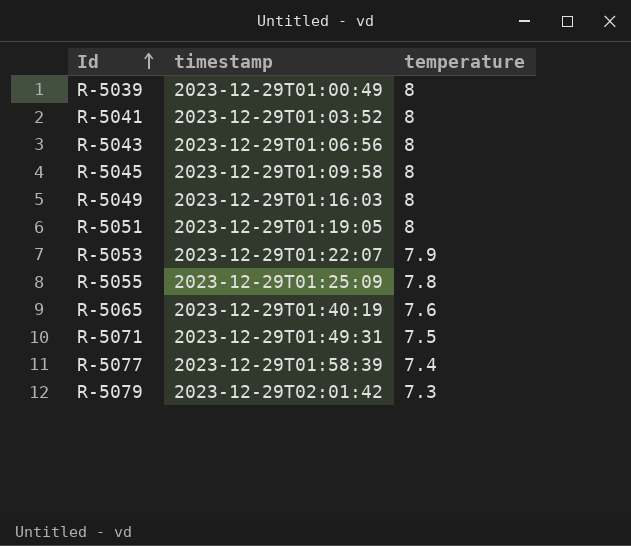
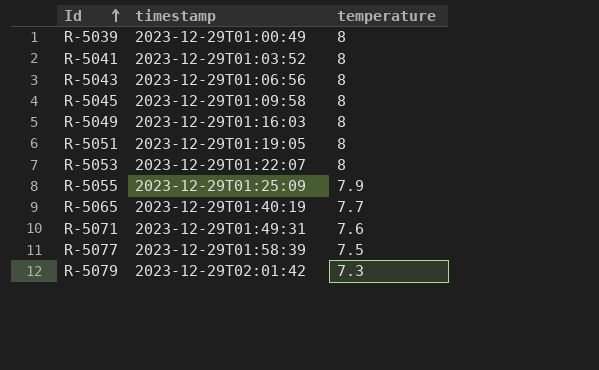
R-5053 | temperature: 7.9 -> 8
R-5055 | temperature: 7.8 -> 7.9
R-5065 | temperature: 7.6 -> 7.7
R-5071 | temperature: 7.5 -> 7.6
R-5077 | temperature: 7.4 -> 7.5

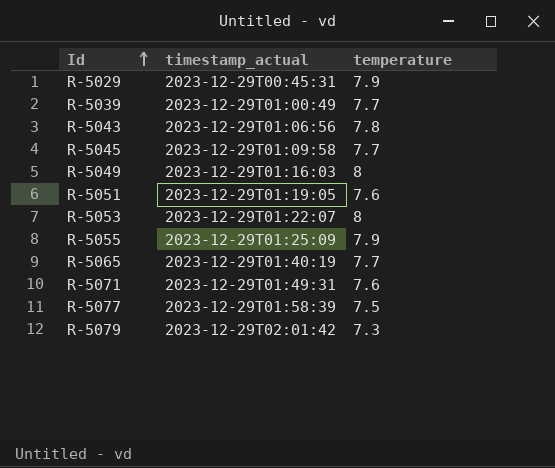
column name: timestamp -> timestamp_actual
row R-5041: 2023-12-29T01:03:52 | 8 -> none
row R-5029: none -> 2023-12-29T00:45:31 | 7.9
R-5039 | temperature: 8 -> 7.7
R-5043 | temperature: 8 -> 7.8
R-5045 | temperature: 8 -> 7.7
R-5051 | temperature: 8 -> 7.6

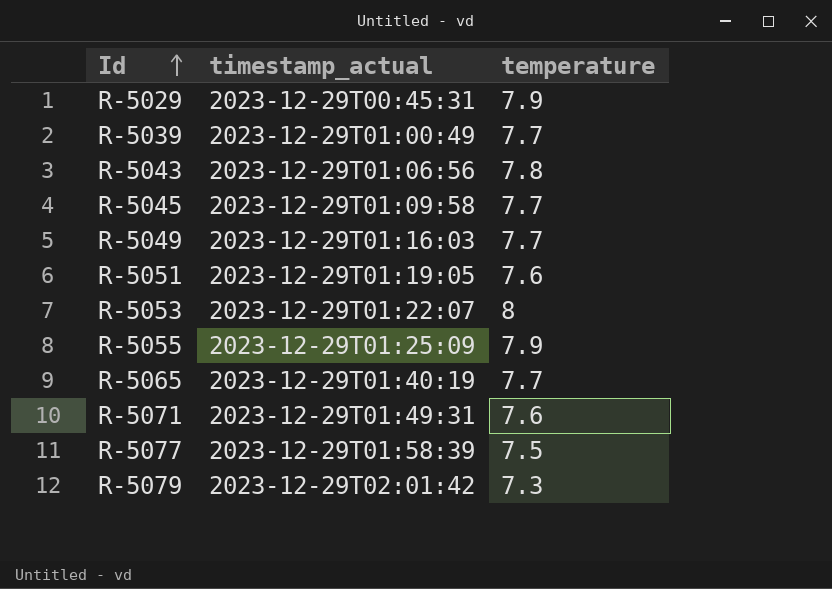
R-5049 | temperature: 8 -> 7.7

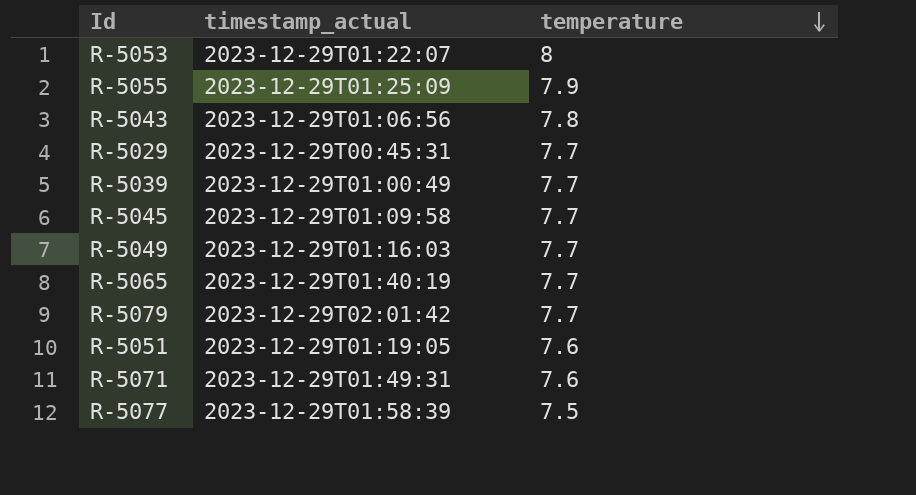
row order: Id ascending -> temperature descending
R-5029 | temperature: 7.9 -> 7.7
R-5079 | temperature: 7.3 -> 7.7

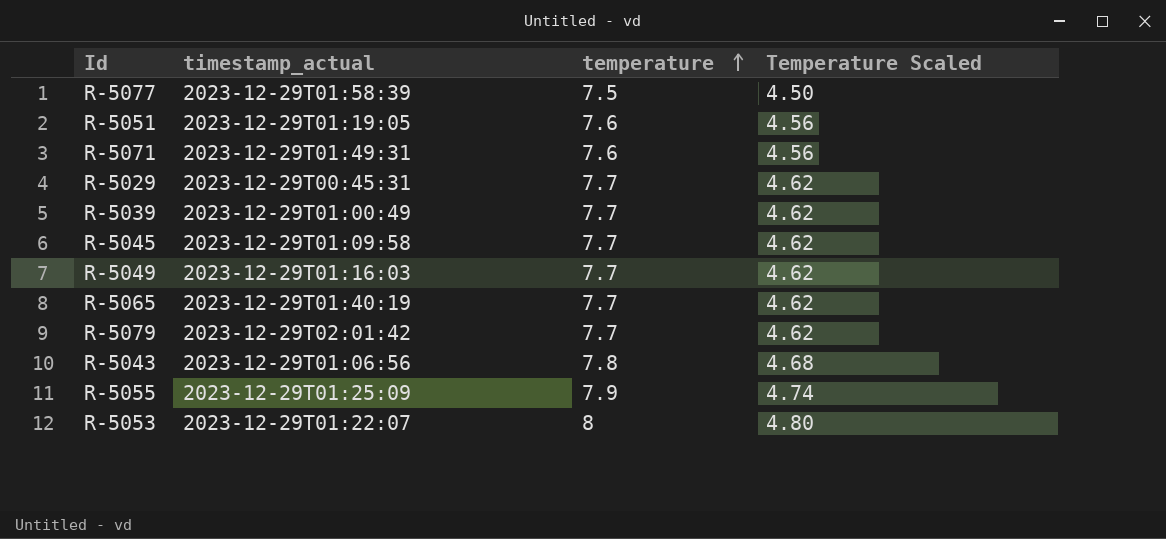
row order: temperature descending -> temperature ascending
column Temperature Scaled | formula: none -> [temperature] * 0.6

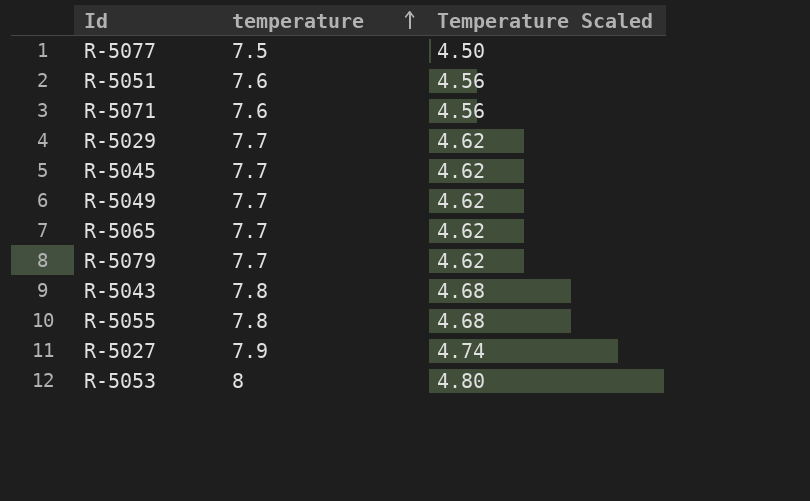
column timestamp_actual | position: 2 -> none
row R-5039: 2023-12-29T01:00:49 | 7.7 | 4.62 -> none
R-5055 | temperature: 7.9 -> 7.8
R-5055 | Temperature Scaled: 4.74 -> 4.68
row R-5027: none -> 7.9 | 4.74

